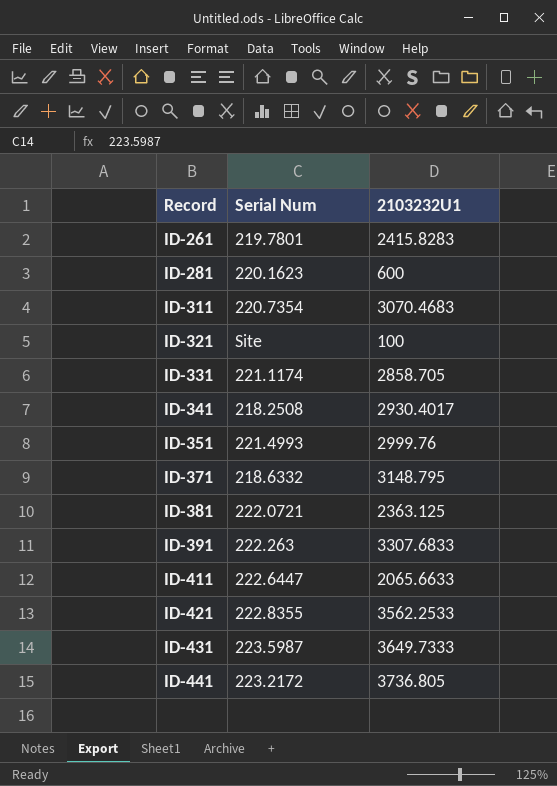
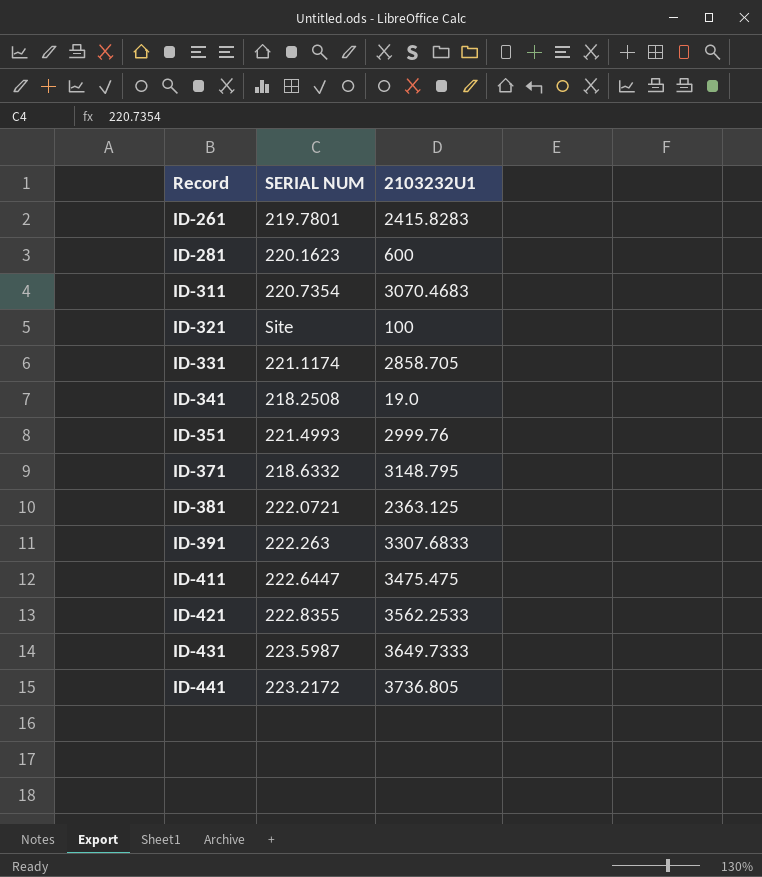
column name: Serial Num -> SERIAL NUM
ID-341 | 2103232U1: 2930.4017 -> 19.0
ID-411 | 2103232U1: 2065.6633 -> 3475.475

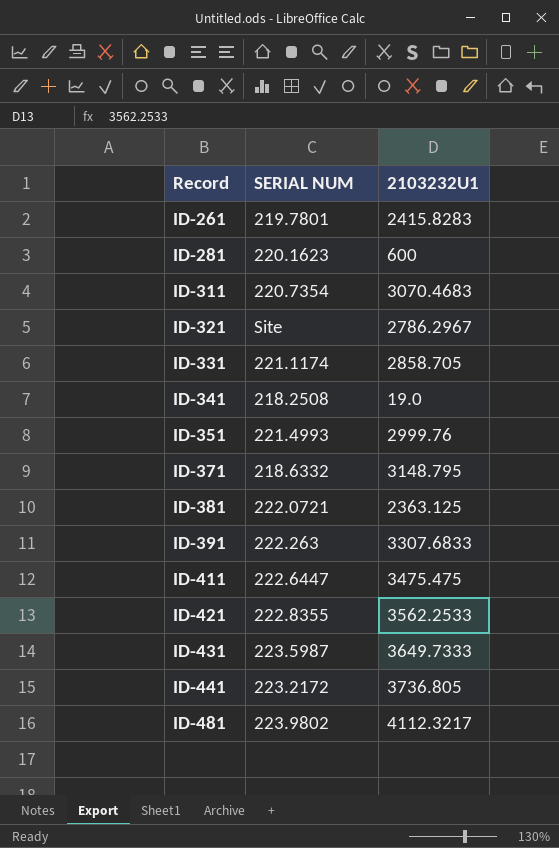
ID-321 | 2103232U1: 100 -> 2786.2967
row ID-481: none -> 223.9802 | 4112.3217

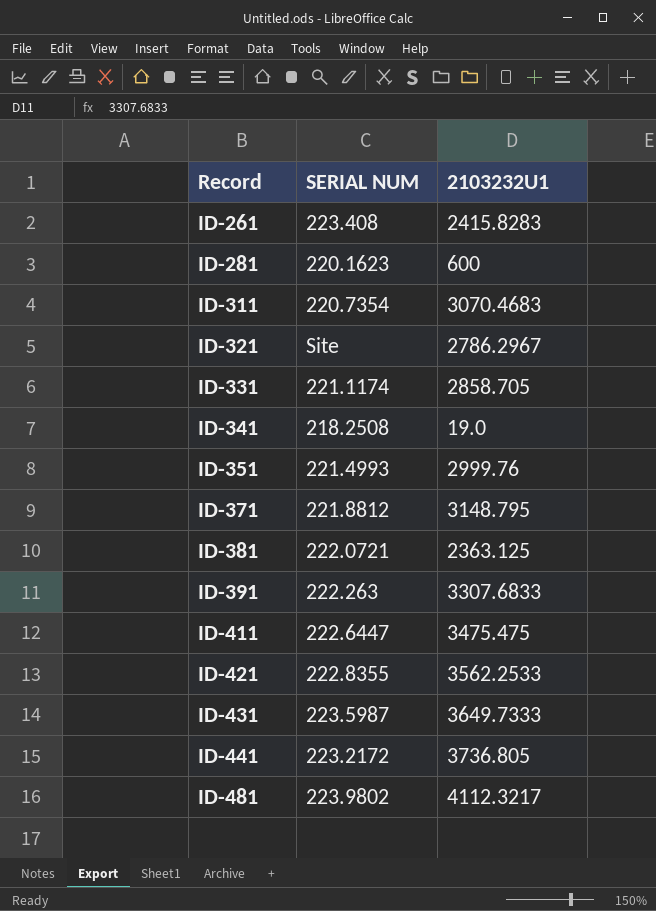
ID-261 | SERIAL NUM: 219.7801 -> 223.408
ID-371 | SERIAL NUM: 218.6332 -> 221.8812

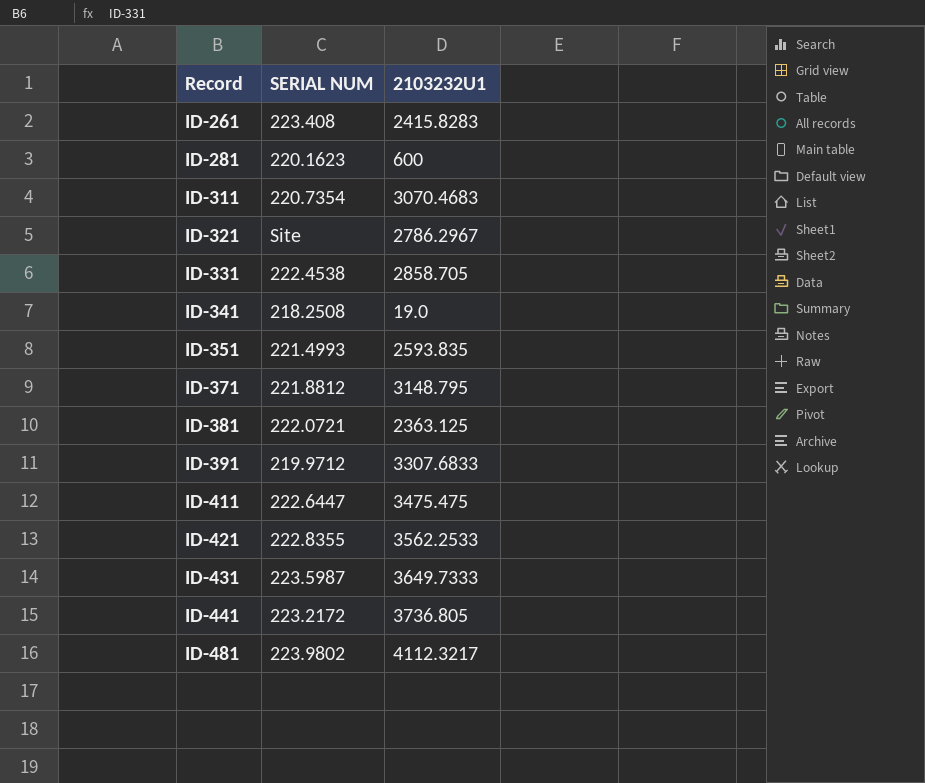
ID-331 | SERIAL NUM: 221.1174 -> 222.4538
ID-351 | 2103232U1: 2999.76 -> 2593.835
ID-391 | SERIAL NUM: 222.263 -> 219.9712

